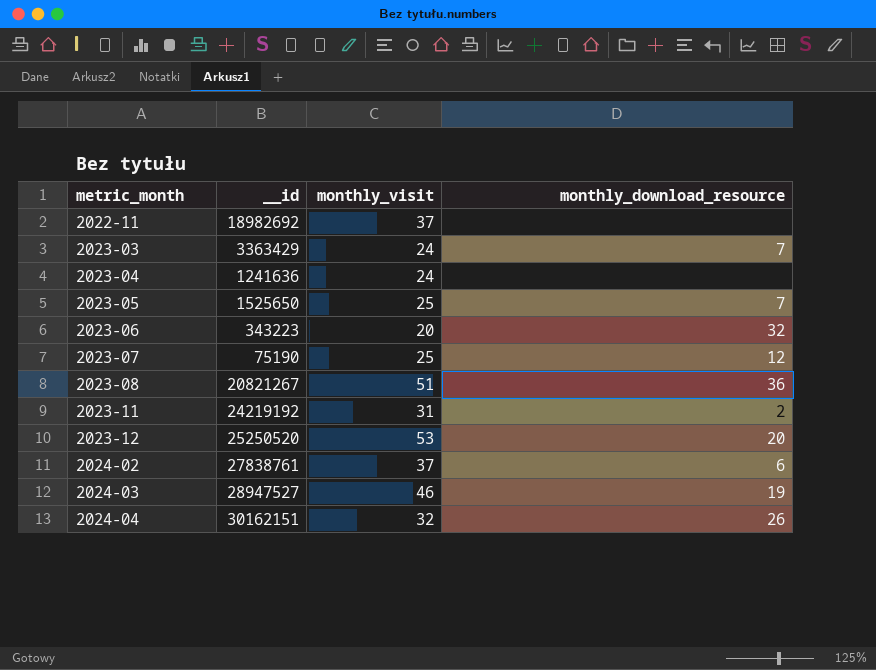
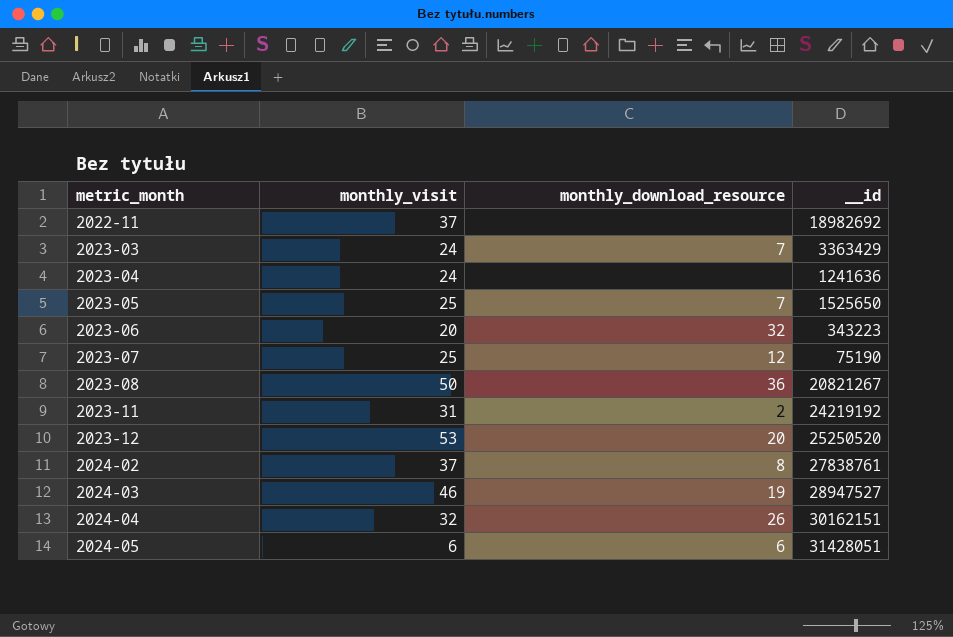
column __id | position: 2 -> 4
2023-08 | monthly_visit: 51 -> 50
2024-02 | monthly_download_resource: 6 -> 8
row 2024-05: none -> 6 | 6 | 31428051

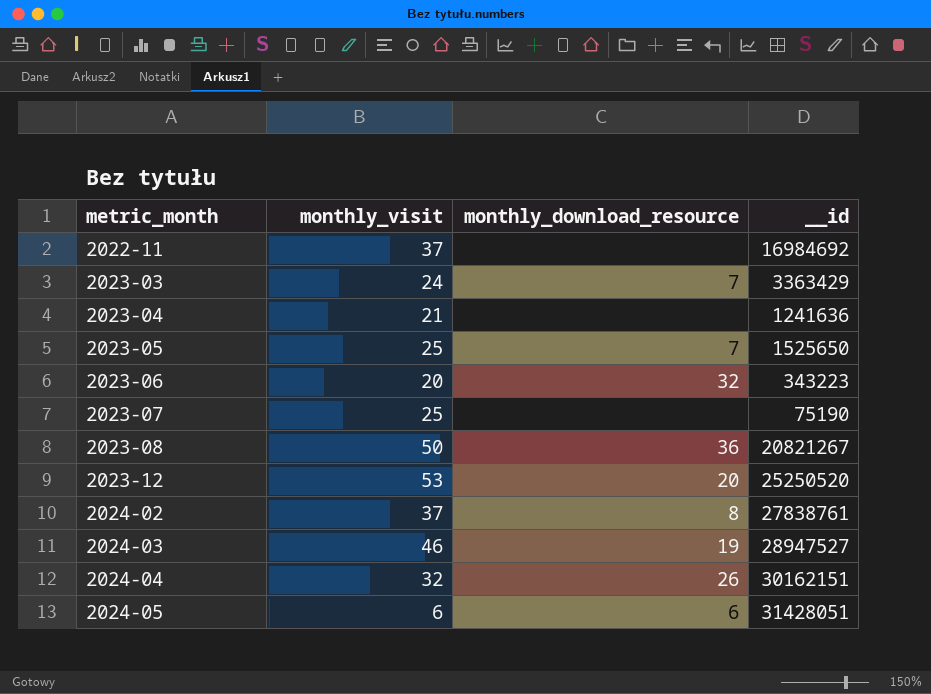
row 2023-11: 31 | 2 | 24219192 -> none
2022-11 | __id: 18982692 -> 16984692
2023-04 | monthly_visit: 24 -> 21
2023-07 | monthly_download_resource: 12 -> none

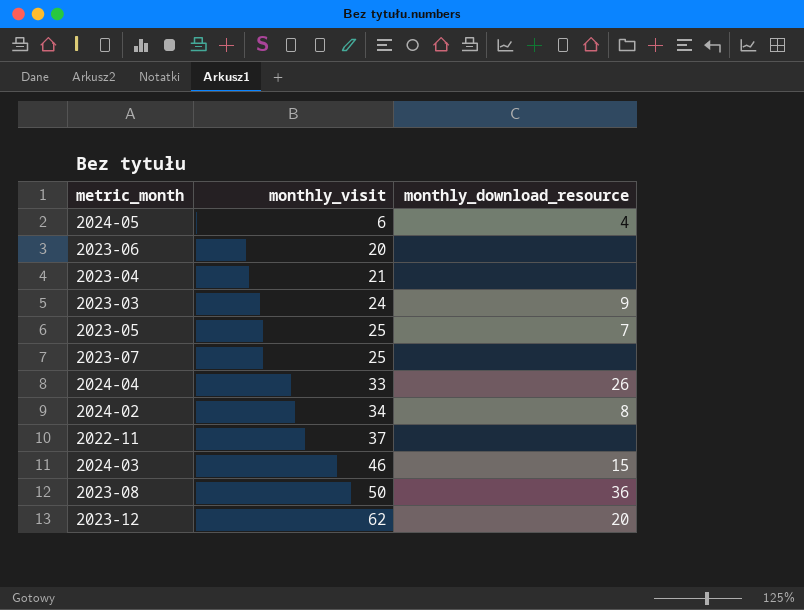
row order: metric_month ascending -> monthly_visit ascending
column __id | position: 4 -> none
2024-05 | monthly_download_resource: 6 -> 4
2023-06 | monthly_download_resource: 32 -> none
2023-03 | monthly_download_resource: 7 -> 9
2024-04 | monthly_visit: 32 -> 33
2024-02 | monthly_visit: 37 -> 34
2024-03 | monthly_download_resource: 19 -> 15
2023-12 | monthly_visit: 53 -> 62

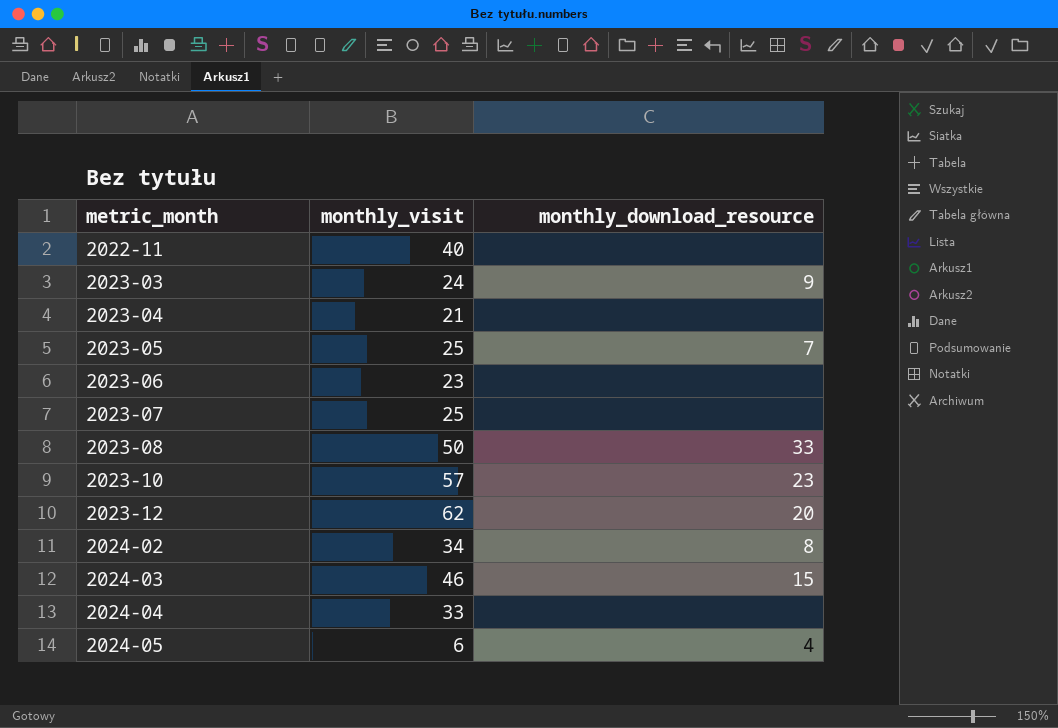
row order: monthly_visit ascending -> metric_month ascending
2022-11 | monthly_visit: 37 -> 40
2023-06 | monthly_visit: 20 -> 23
2023-08 | monthly_download_resource: 36 -> 33
row 2023-10: none -> 57 | 23
2024-04 | monthly_download_resource: 26 -> none

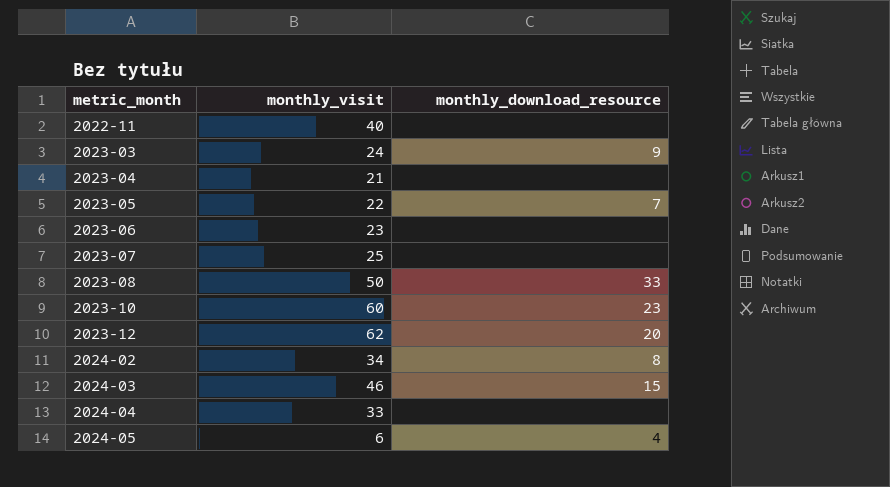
2023-05 | monthly_visit: 25 -> 22
2023-10 | monthly_visit: 57 -> 60

